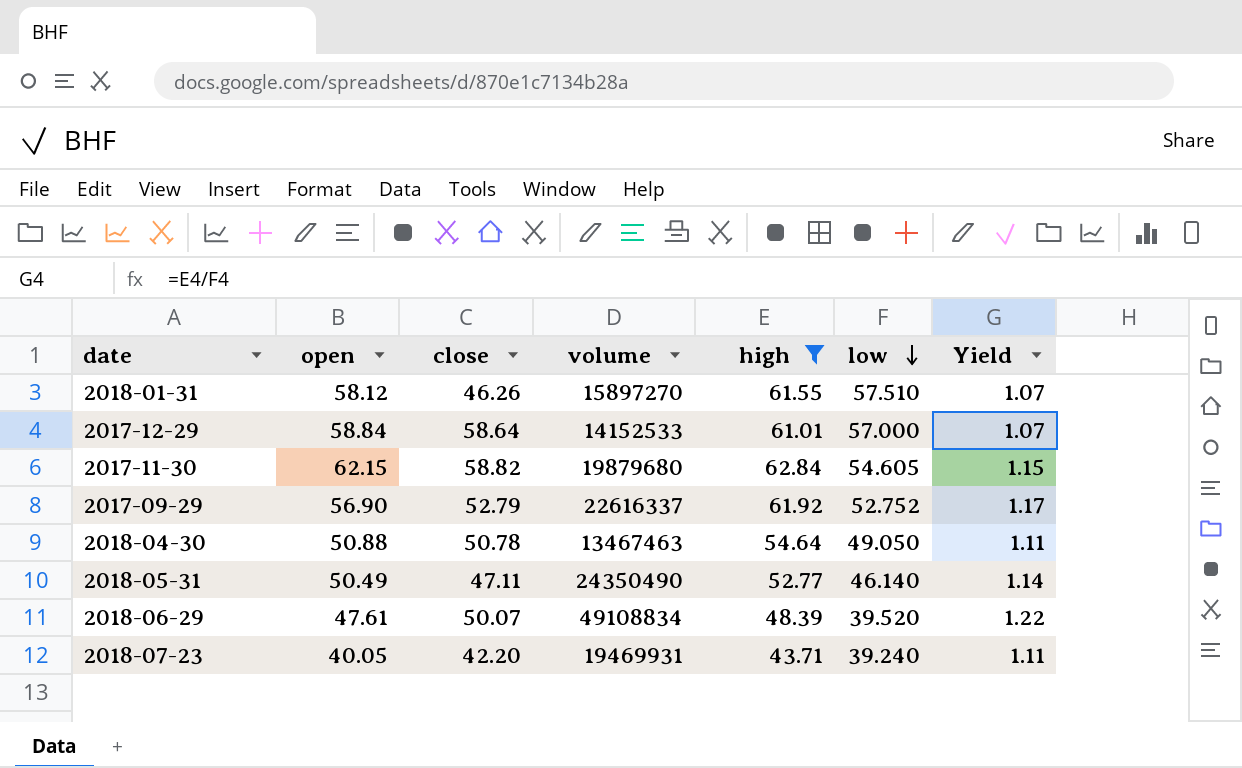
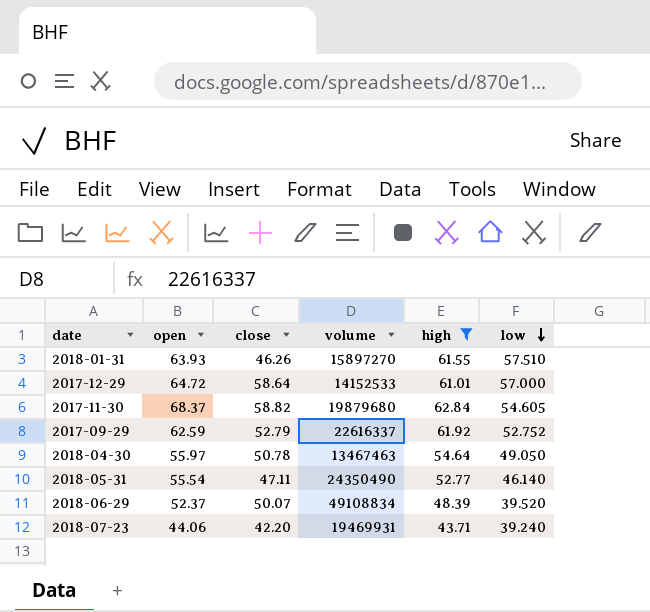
column Yield | formula: [high] / [low] -> none
2018-01-31 | open: 58.12 -> 63.93
2017-12-29 | open: 58.84 -> 64.72
2017-11-30 | open: 62.15 -> 68.37
2017-09-29 | open: 56.90 -> 62.59
2018-04-30 | open: 50.88 -> 55.97
2018-05-31 | open: 50.49 -> 55.54
2018-06-29 | open: 47.61 -> 52.37
2018-07-23 | open: 40.05 -> 44.06

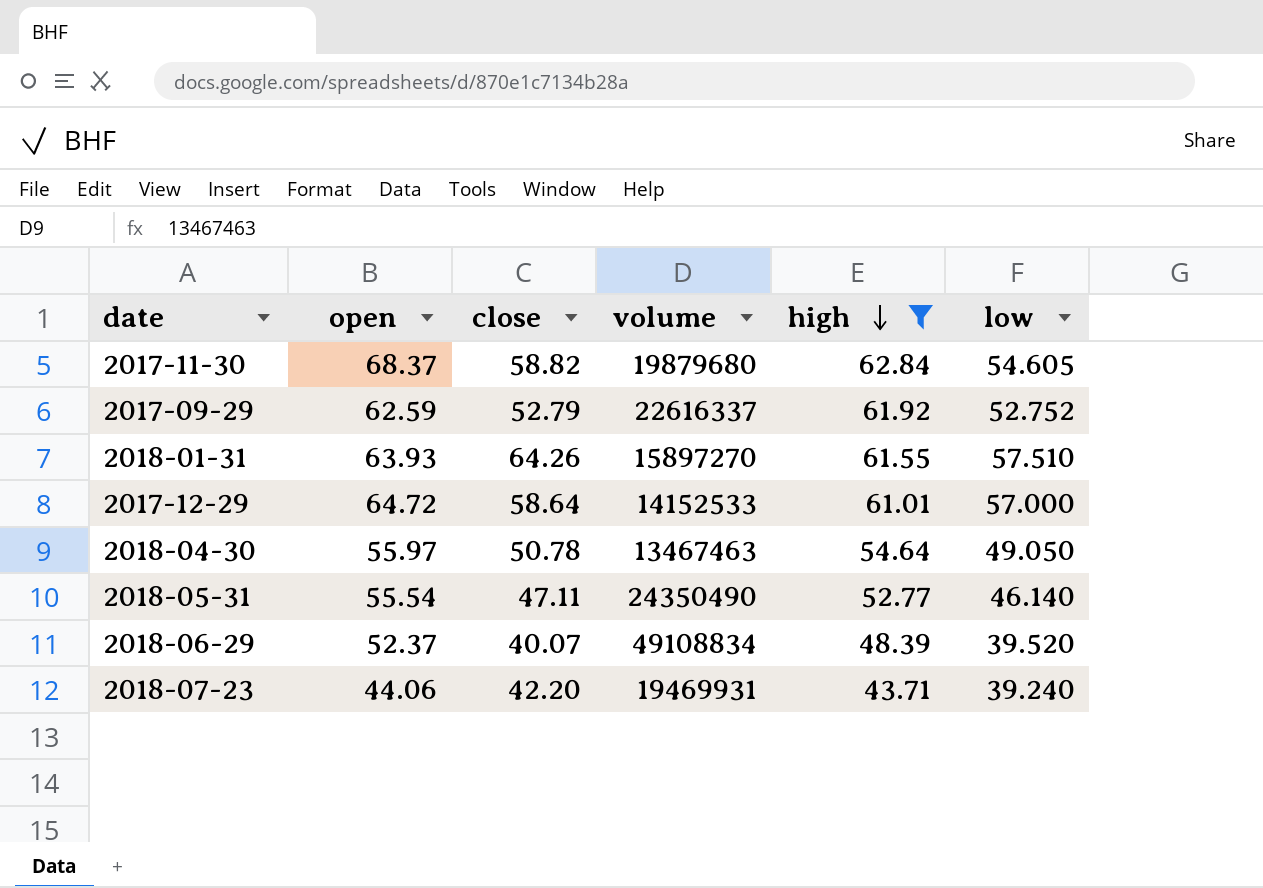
row order: low descending -> high descending
2018-01-31 | close: 46.26 -> 64.26
2018-06-29 | close: 50.07 -> 40.07

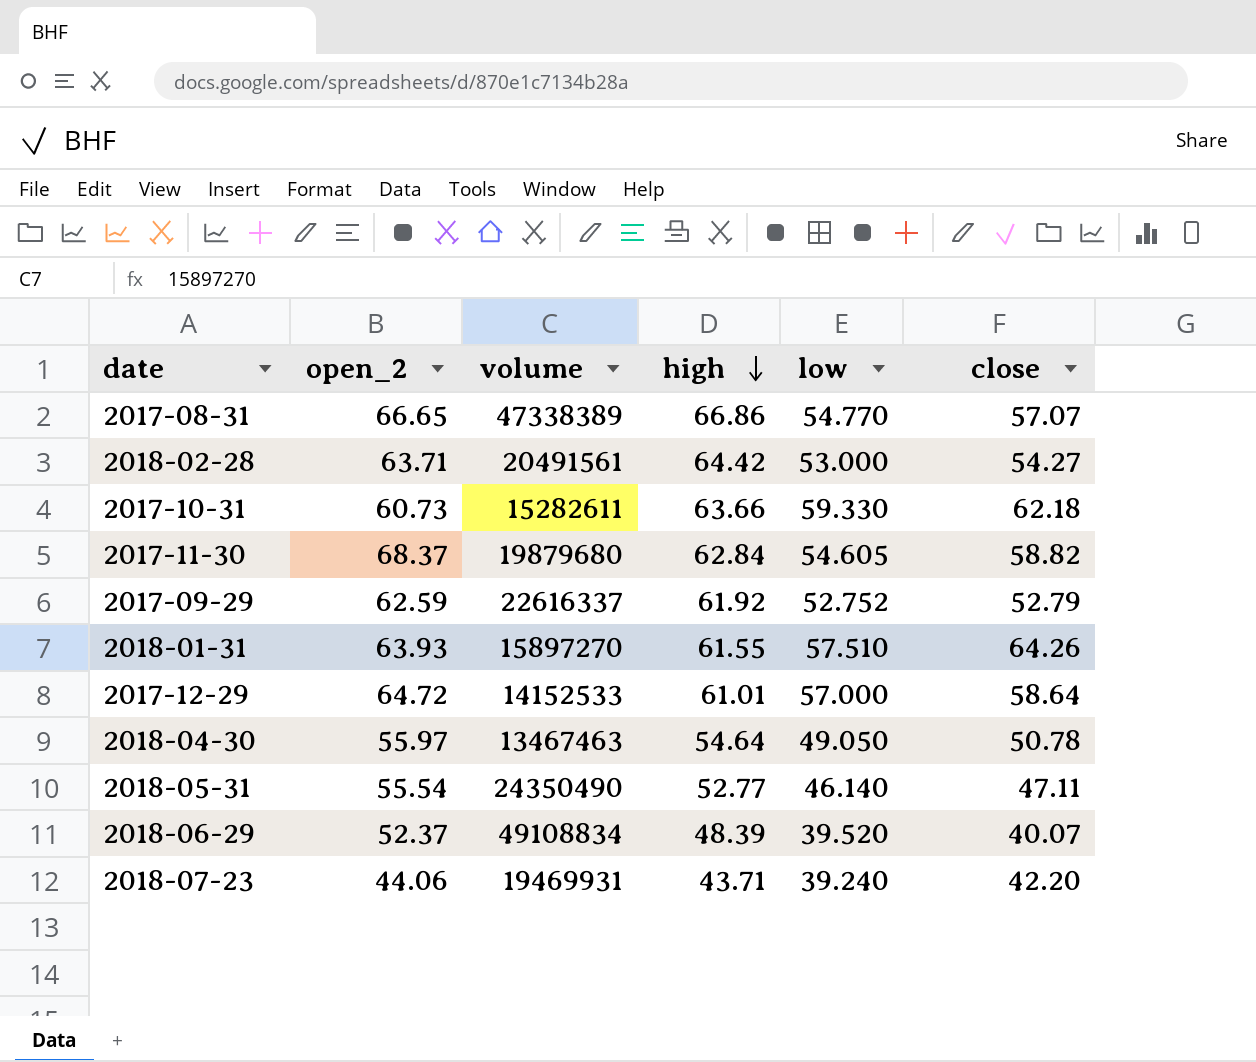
filter: high <= 62.84 -> none
column name: open -> open_2
column close | position: 3 -> 6

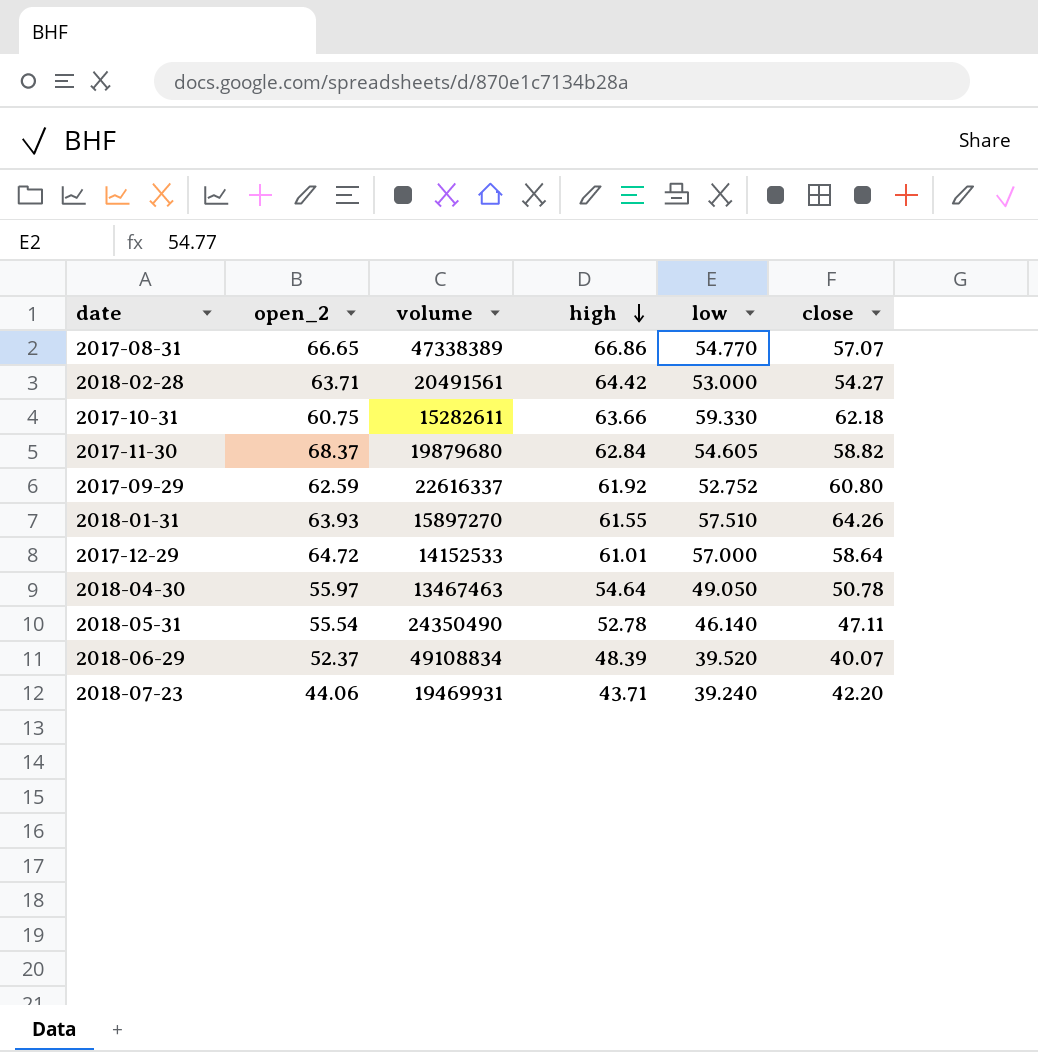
2017-10-31 | open_2: 60.73 -> 60.75
2017-09-29 | close: 52.79 -> 60.80
2018-05-31 | high: 52.77 -> 52.78

